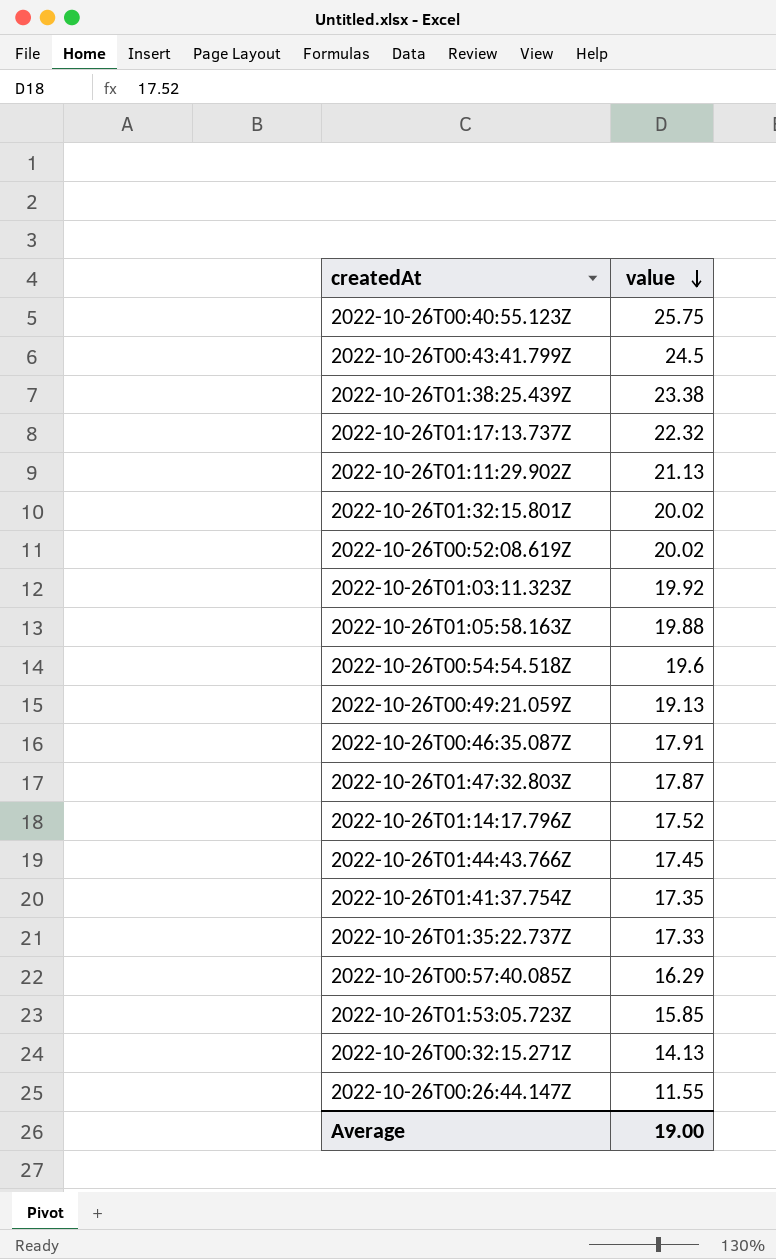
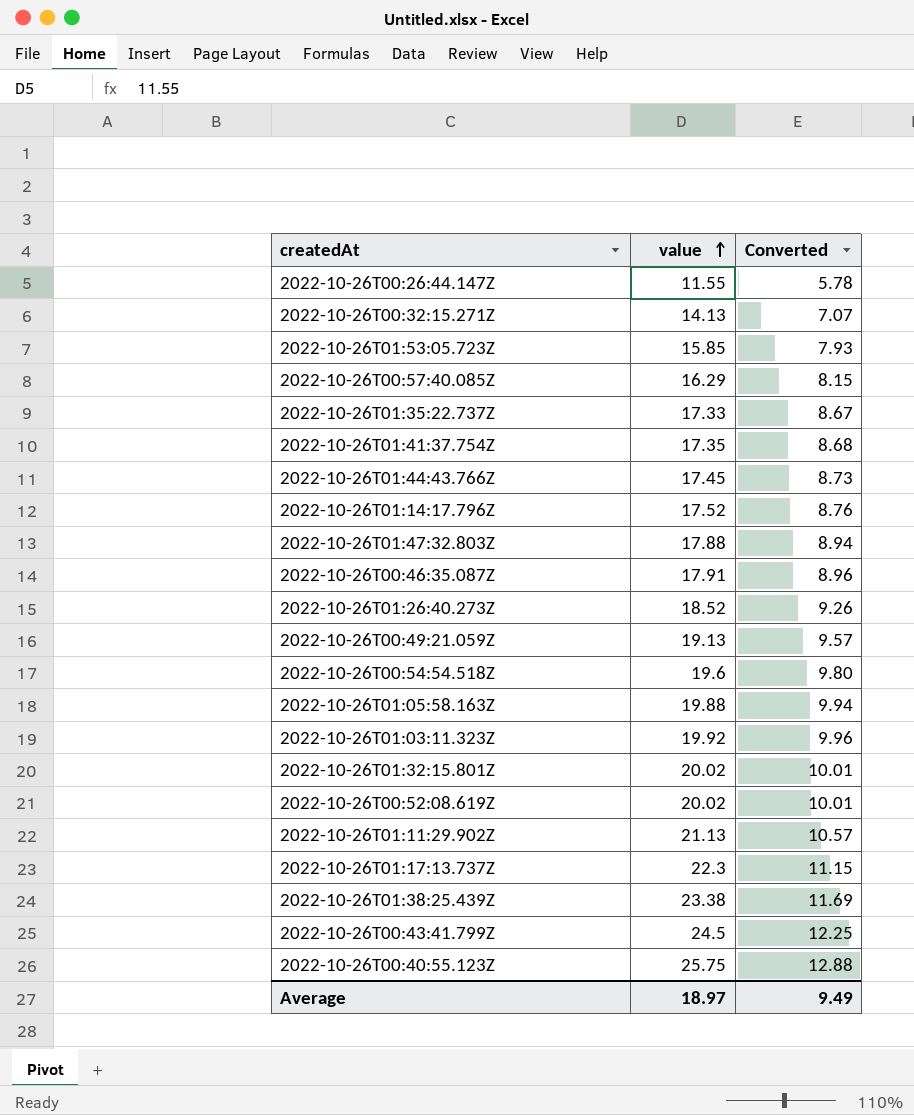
row order: value descending -> value ascending
column Converted | formula: none -> [value] * 0.5
2022-10-26T01:47:32.803Z | value: 17.87 -> 17.88
row 2022-10-26T01:26:40.273Z: none -> 18.52 | 9.26
2022-10-26T01:17:13.737Z | value: 22.32 -> 22.3
Average | value: 19.00 -> 18.97

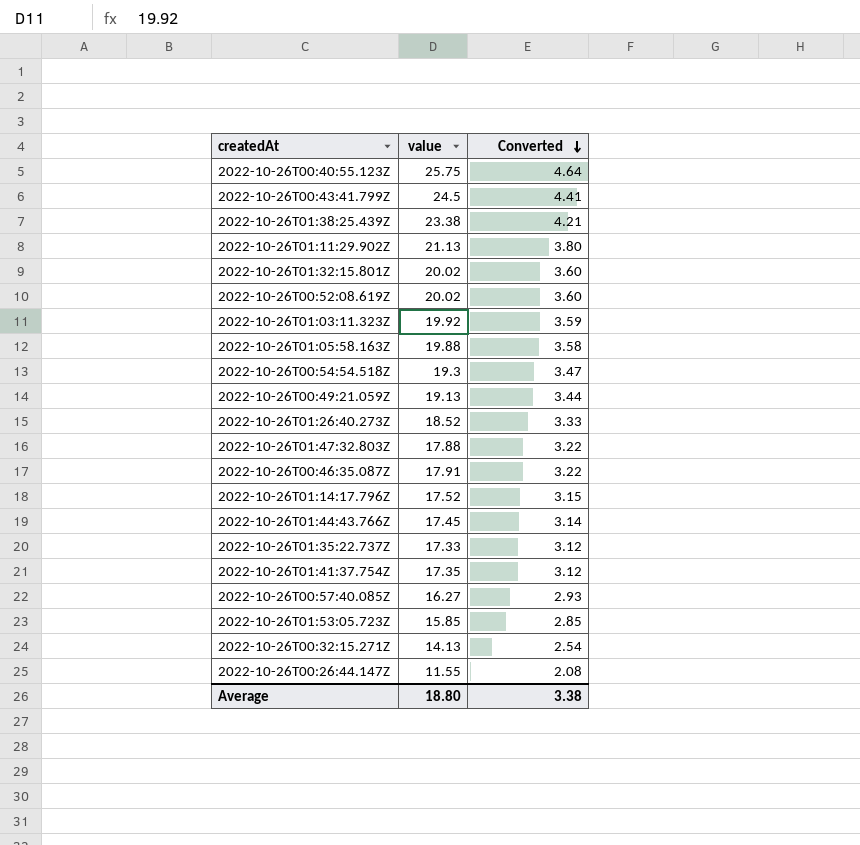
row order: value ascending -> Converted descending
column Converted | formula: [value] * 0.5 -> [value] * 0.18
row 2022-10-26T01:17:13.737Z: 22.3 | 11.15 -> none
2022-10-26T00:54:54.518Z | value: 19.6 -> 19.3
2022-10-26T00:57:40.085Z | value: 16.29 -> 16.27
Average | value: 18.97 -> 18.80
Average | Converted: 9.49 -> 3.38

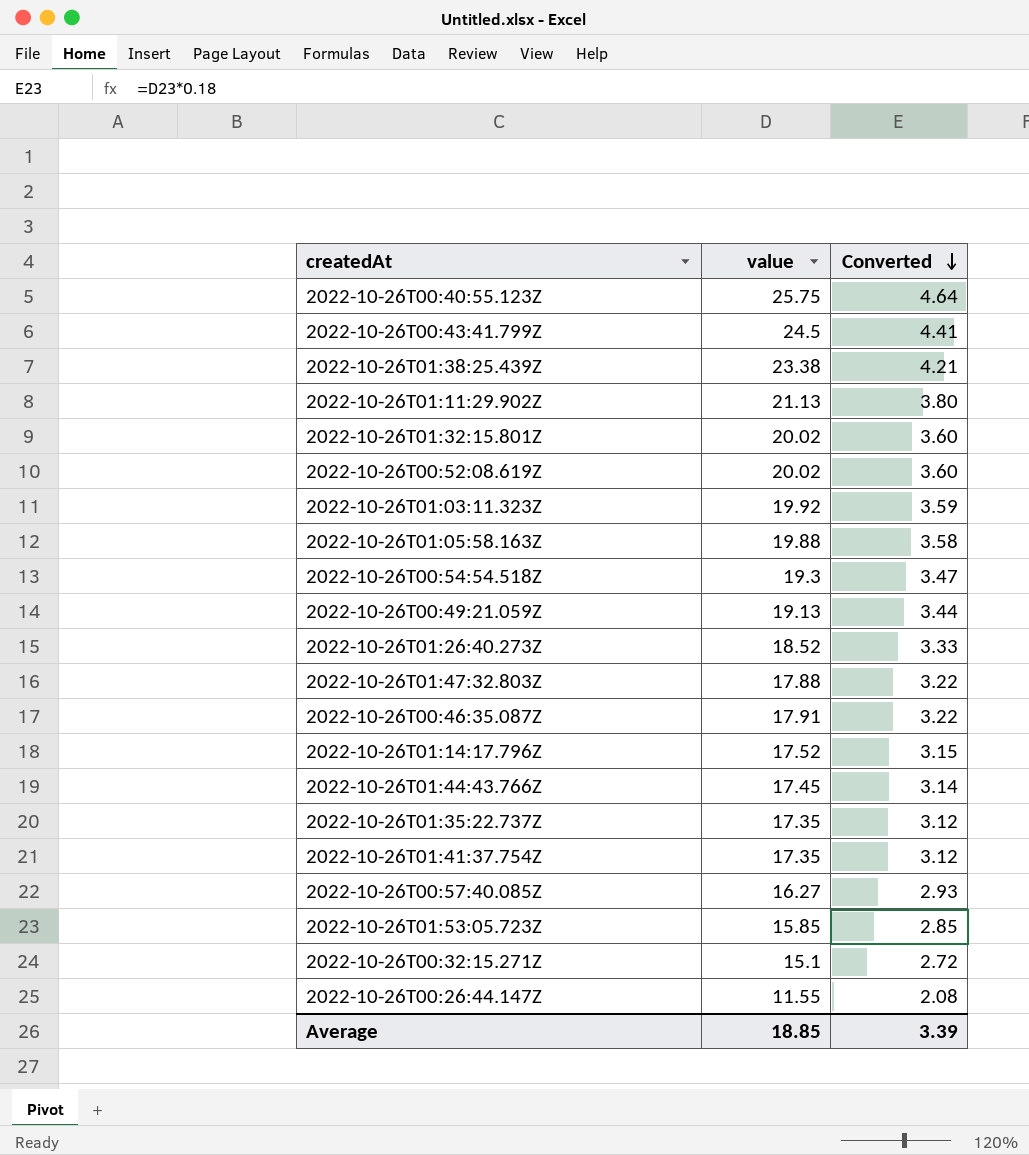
2022-10-26T01:35:22.737Z | value: 17.33 -> 17.35
2022-10-26T00:32:15.271Z | value: 14.13 -> 15.1
2022-10-26T00:32:15.271Z | Converted: 2.54 -> 2.72
Average | value: 18.80 -> 18.85
Average | Converted: 3.38 -> 3.39

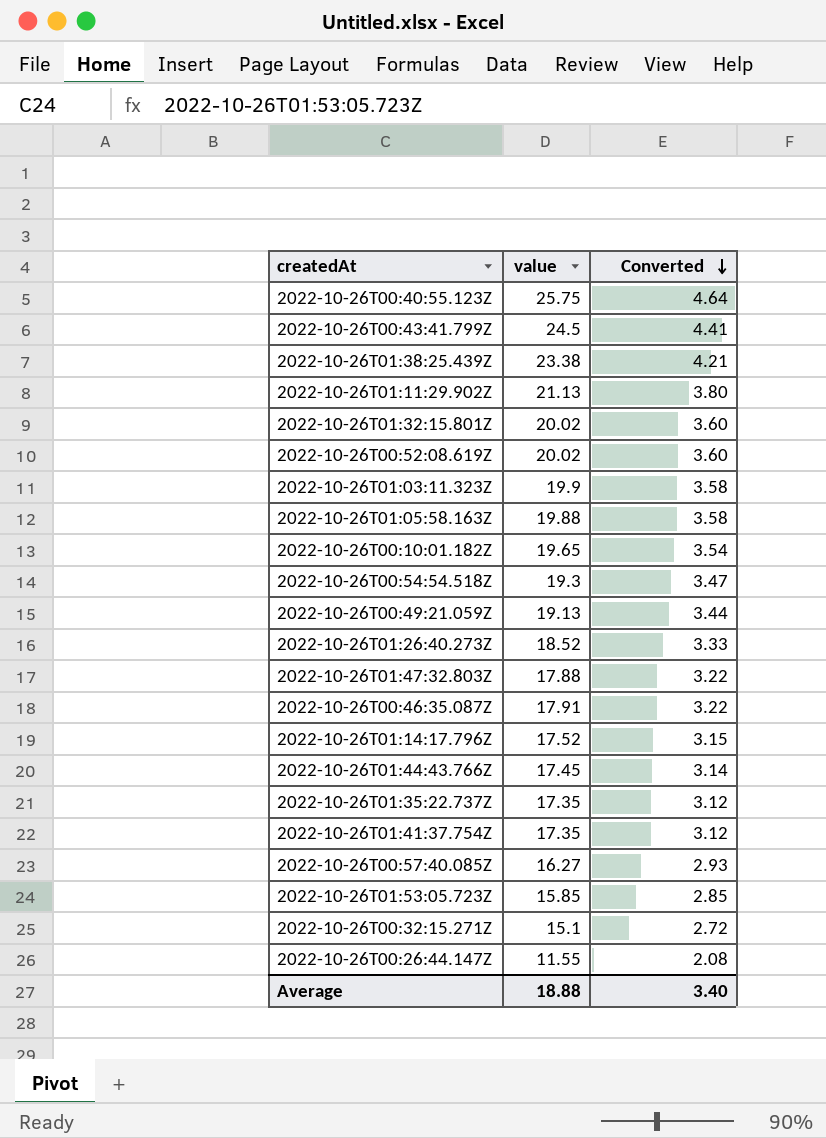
2022-10-26T01:03:11.323Z | value: 19.92 -> 19.9
2022-10-26T01:03:11.323Z | Converted: 3.59 -> 3.58
row 2022-10-26T00:10:01.182Z: none -> 19.65 | 3.54
Average | value: 18.85 -> 18.88
Average | Converted: 3.39 -> 3.40

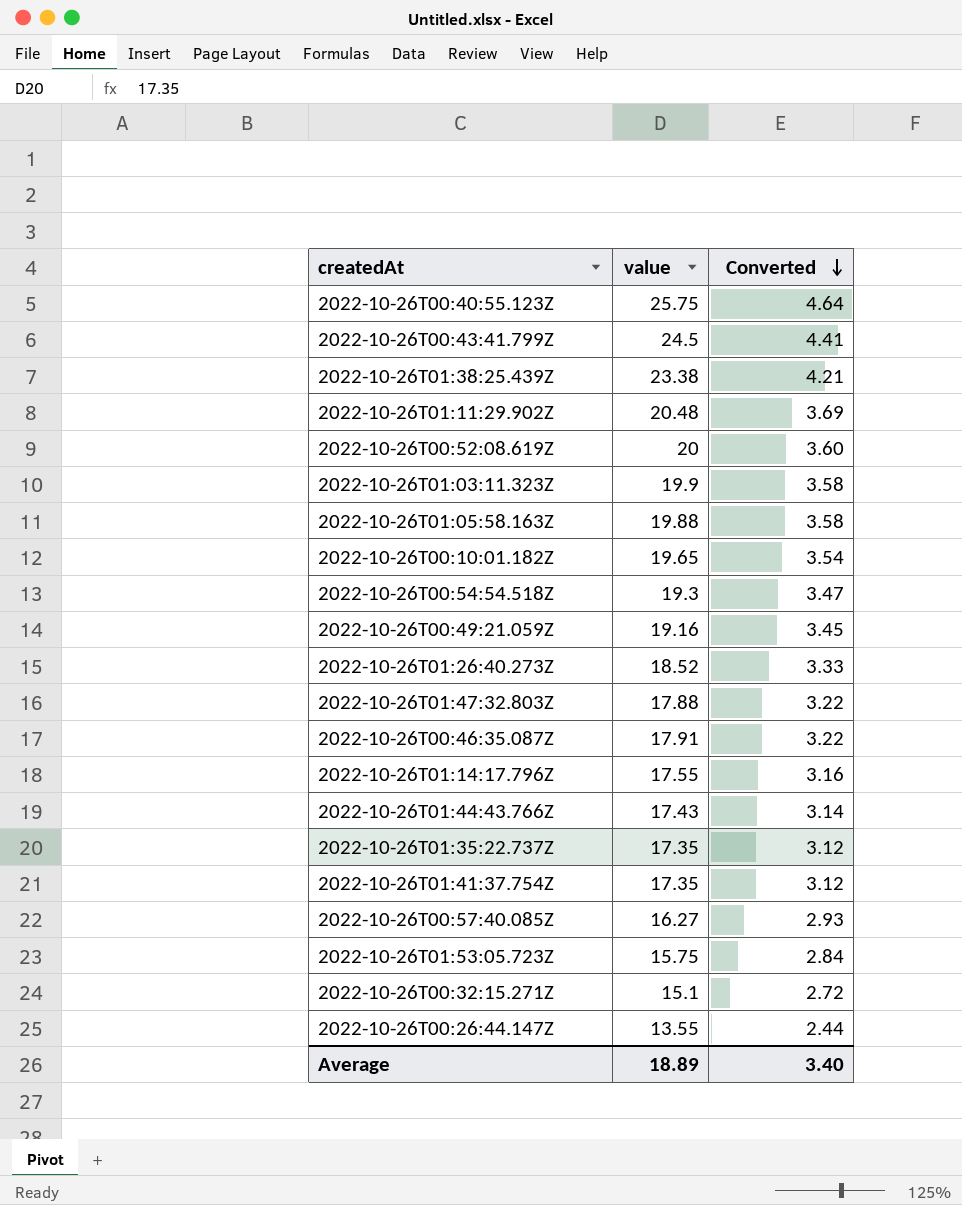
row 2022-10-26T01:32:15.801Z: 20.02 | 3.60 -> none
2022-10-26T01:11:29.902Z | value: 21.13 -> 20.48
2022-10-26T01:11:29.902Z | Converted: 3.80 -> 3.69
2022-10-26T00:52:08.619Z | value: 20.02 -> 20
2022-10-26T00:49:21.059Z | value: 19.13 -> 19.16
2022-10-26T00:49:21.059Z | Converted: 3.44 -> 3.45
2022-10-26T01:14:17.796Z | value: 17.52 -> 17.55
2022-10-26T01:14:17.796Z | Converted: 3.15 -> 3.16
2022-10-26T01:44:43.766Z | value: 17.45 -> 17.43
2022-10-26T01:53:05.723Z | value: 15.85 -> 15.75
2022-10-26T01:53:05.723Z | Converted: 2.85 -> 2.84
2022-10-26T00:26:44.147Z | value: 11.55 -> 13.55
2022-10-26T00:26:44.147Z | Converted: 2.08 -> 2.44
Average | value: 18.88 -> 18.89

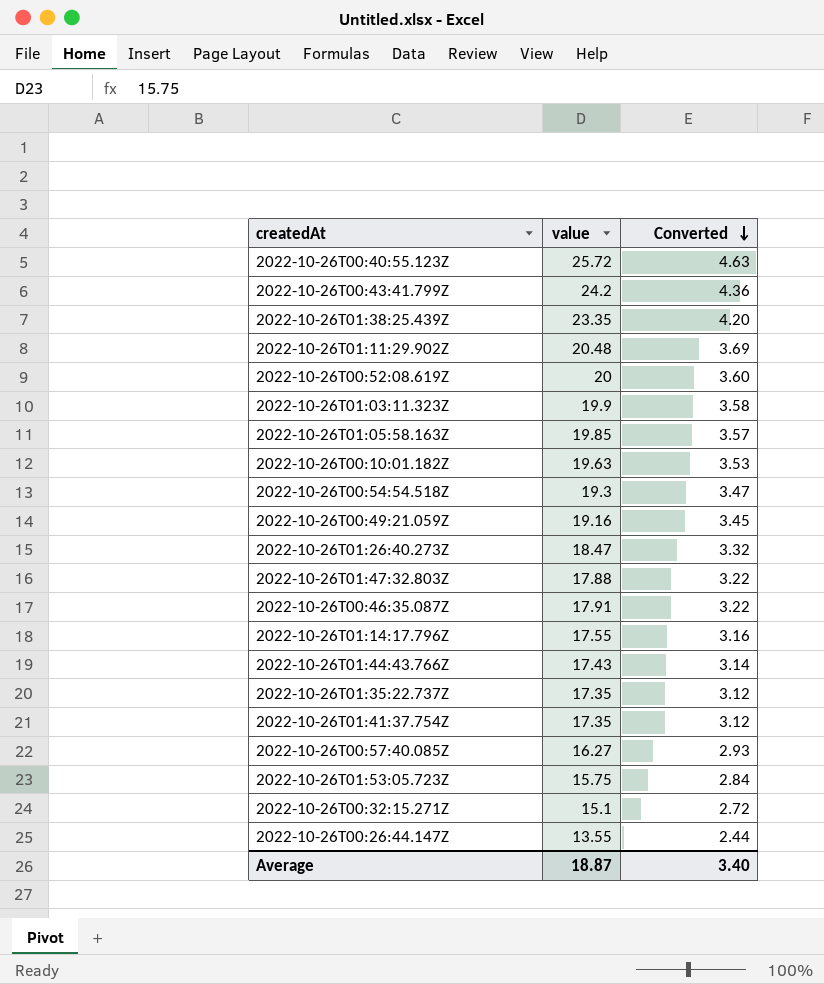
2022-10-26T00:40:55.123Z | value: 25.75 -> 25.72
2022-10-26T00:40:55.123Z | Converted: 4.64 -> 4.63
2022-10-26T00:43:41.799Z | value: 24.5 -> 24.2
2022-10-26T00:43:41.799Z | Converted: 4.41 -> 4.36
2022-10-26T01:38:25.439Z | value: 23.38 -> 23.35
2022-10-26T01:38:25.439Z | Converted: 4.21 -> 4.20
2022-10-26T01:05:58.163Z | value: 19.88 -> 19.85
2022-10-26T01:05:58.163Z | Converted: 3.58 -> 3.57
2022-10-26T00:10:01.182Z | value: 19.65 -> 19.63
2022-10-26T00:10:01.182Z | Converted: 3.54 -> 3.53
2022-10-26T01:26:40.273Z | value: 18.52 -> 18.47
2022-10-26T01:26:40.273Z | Converted: 3.33 -> 3.32
Average | value: 18.89 -> 18.87

